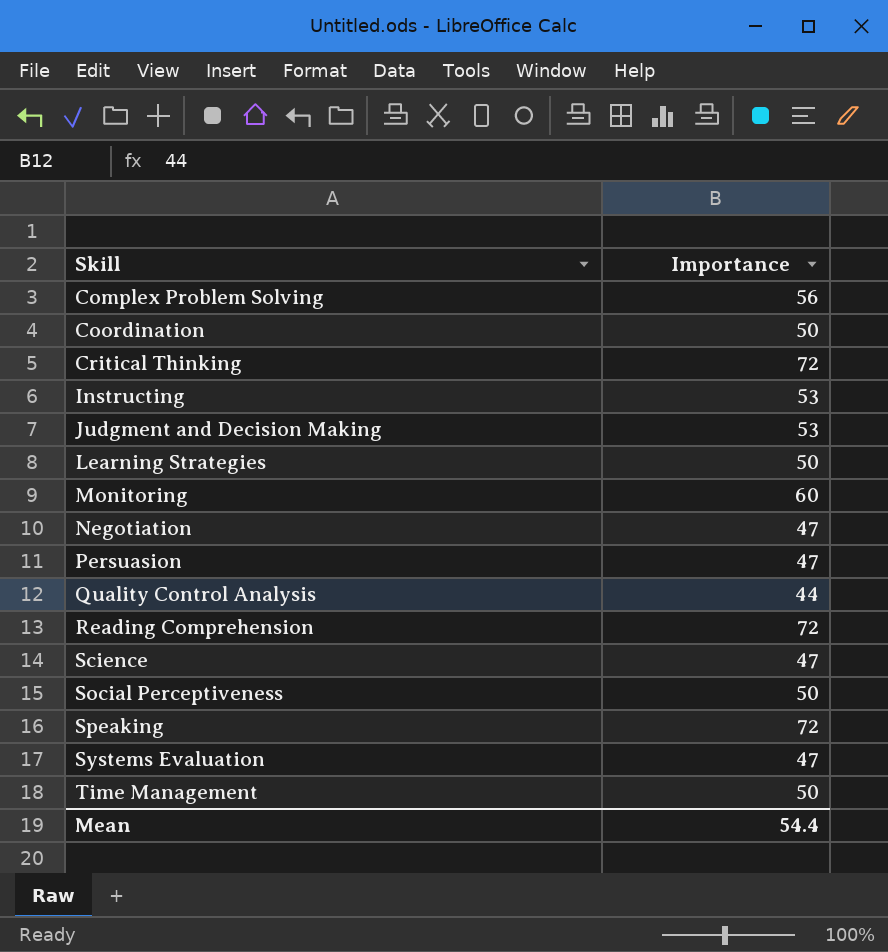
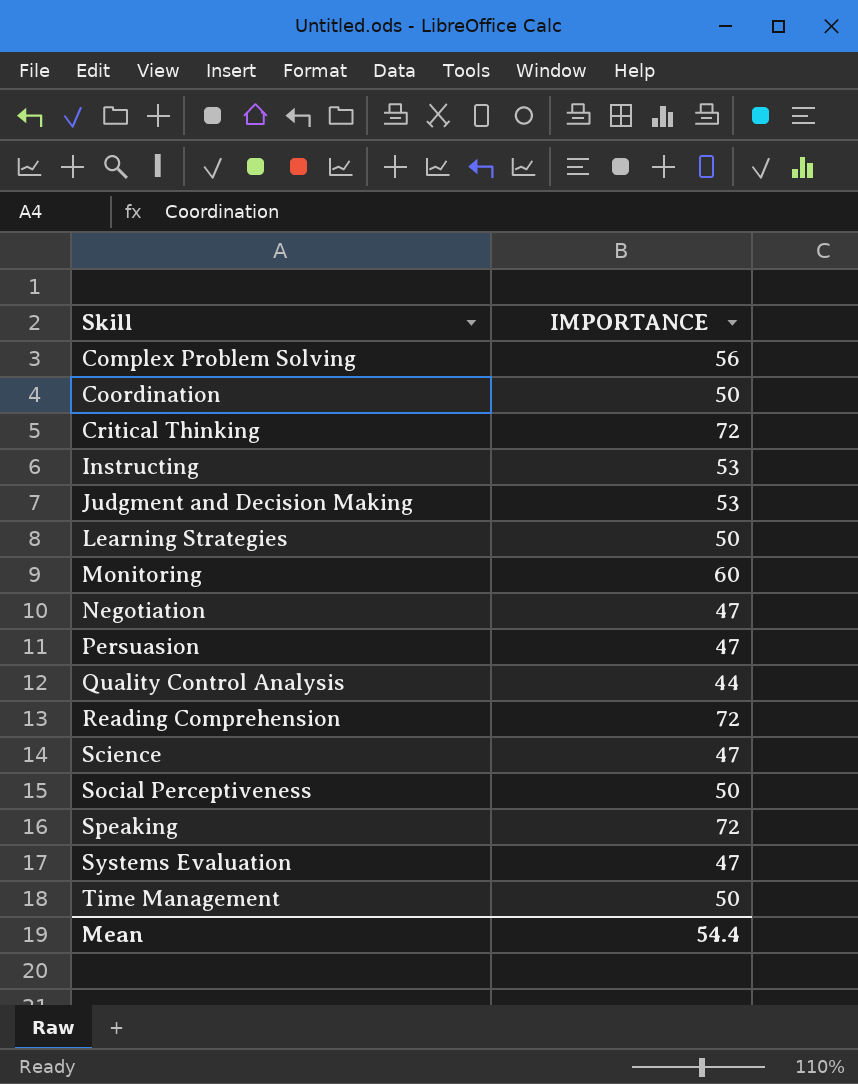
column name: Importance -> IMPORTANCE

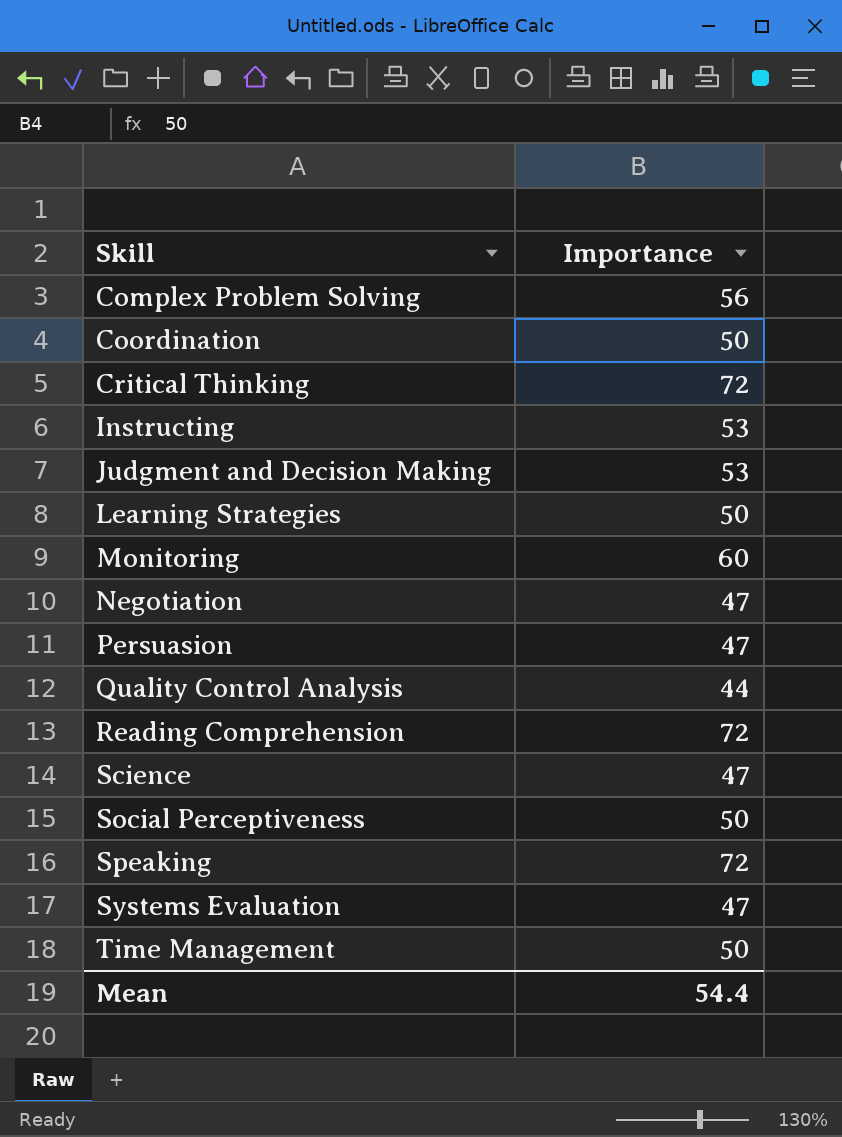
column name: IMPORTANCE -> Importance

